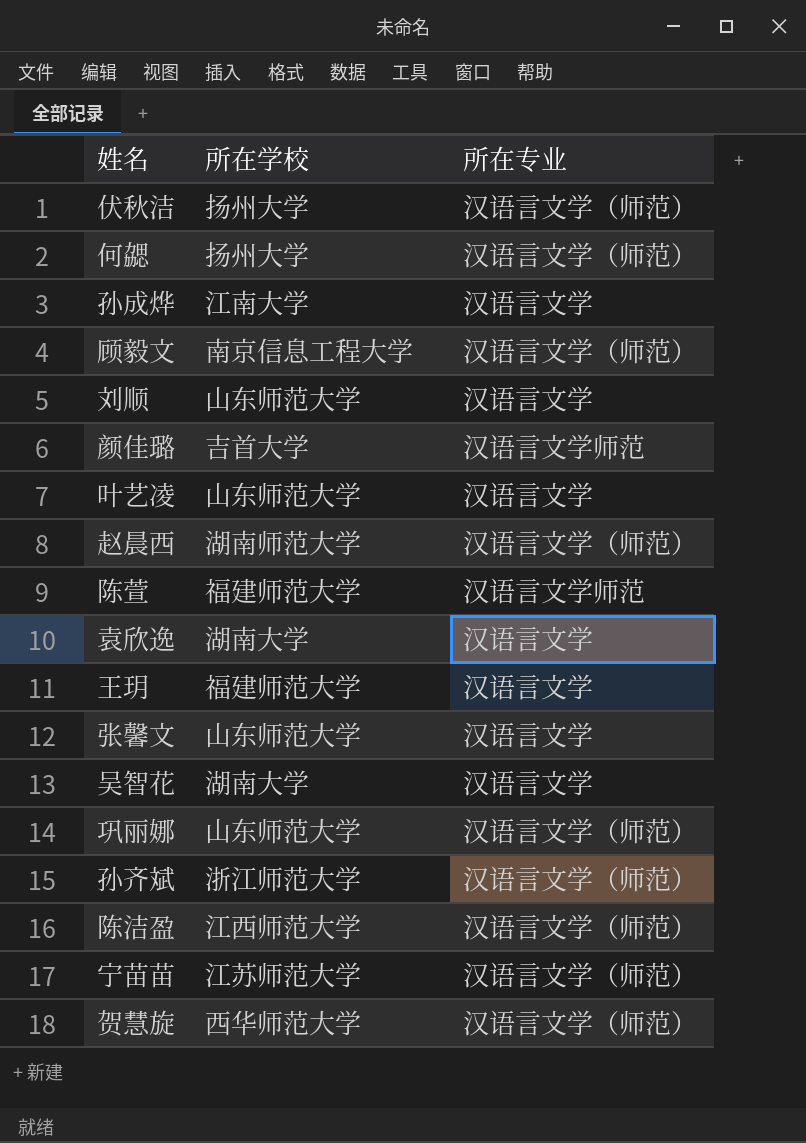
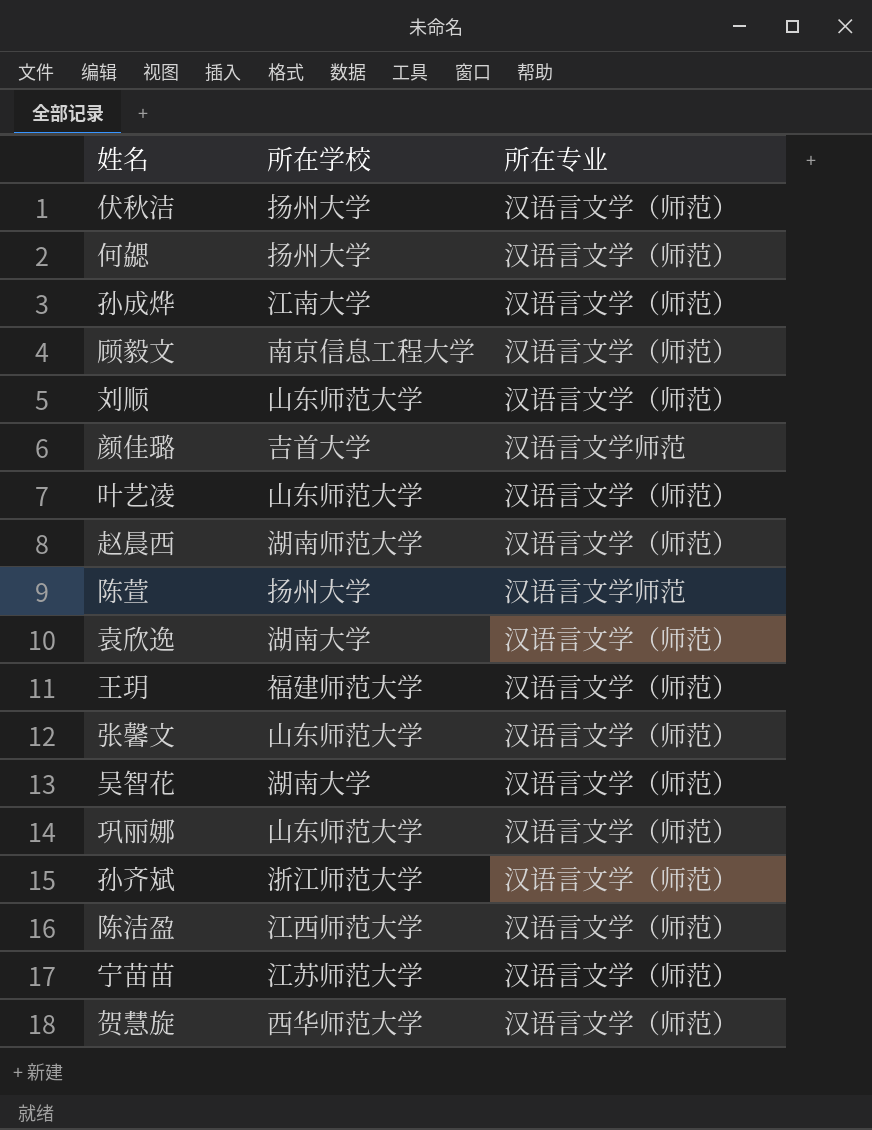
孙成烨 | 所在专业: 汉语言文学 -> 汉语言文学（师范）
刘顺 | 所在专业: 汉语言文学 -> 汉语言文学（师范）
叶艺凌 | 所在专业: 汉语言文学 -> 汉语言文学（师范）
陈萱 | 所在学校: 福建师范大学 -> 扬州大学
袁欣逸 | 所在专业: 汉语言文学 -> 汉语言文学（师范）
王玥 | 所在专业: 汉语言文学 -> 汉语言文学（师范）
张馨文 | 所在专业: 汉语言文学 -> 汉语言文学（师范）
吴智花 | 所在专业: 汉语言文学 -> 汉语言文学（师范）

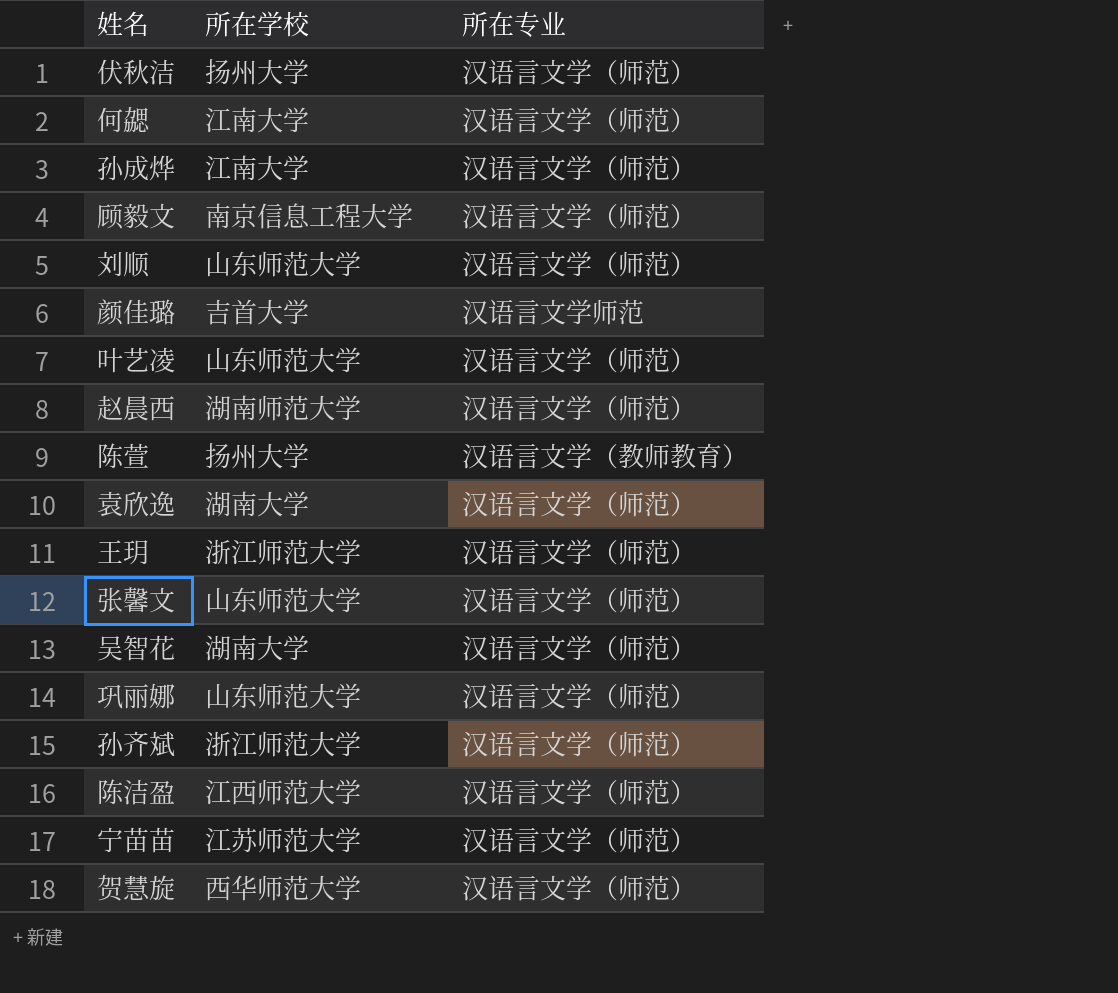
何勰 | 所在学校: 扬州大学 -> 江南大学
陈萱 | 所在专业: 汉语言文学师范 -> 汉语言文学（教师教育）
王玥 | 所在学校: 福建师范大学 -> 浙江师范大学

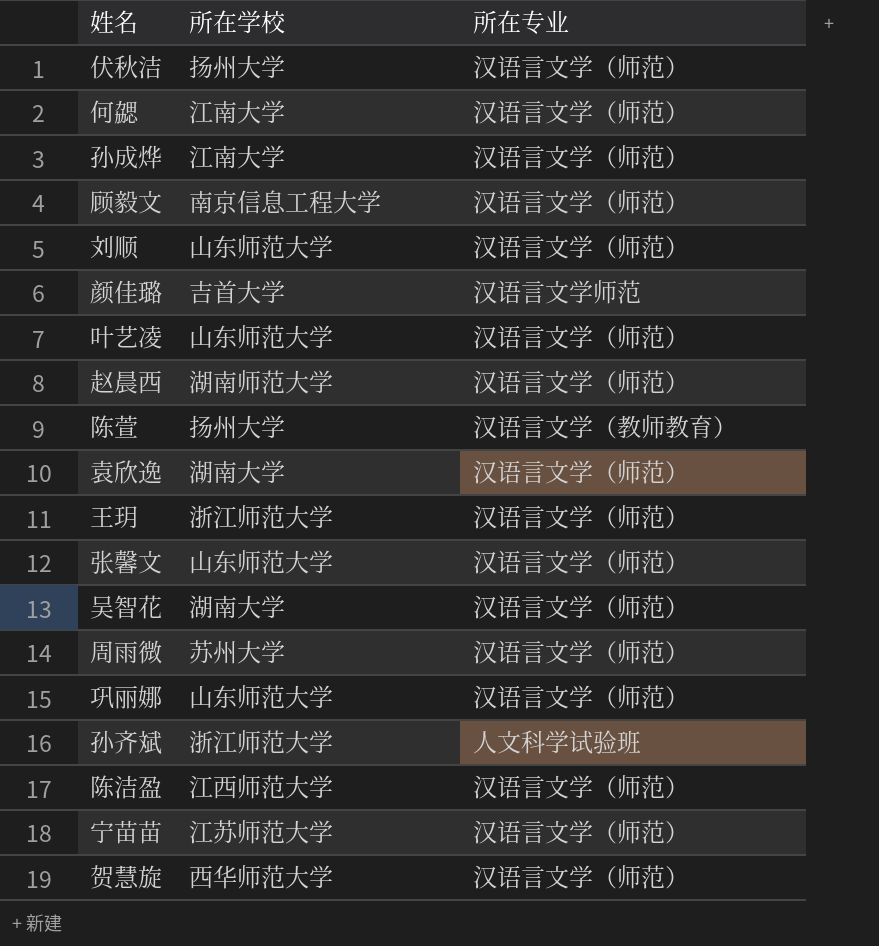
row 周雨微: none -> 苏州大学 | 汉语言文学（师范）
孙齐斌 | 所在专业: 汉语言文学（师范） -> 人文科学试验班

